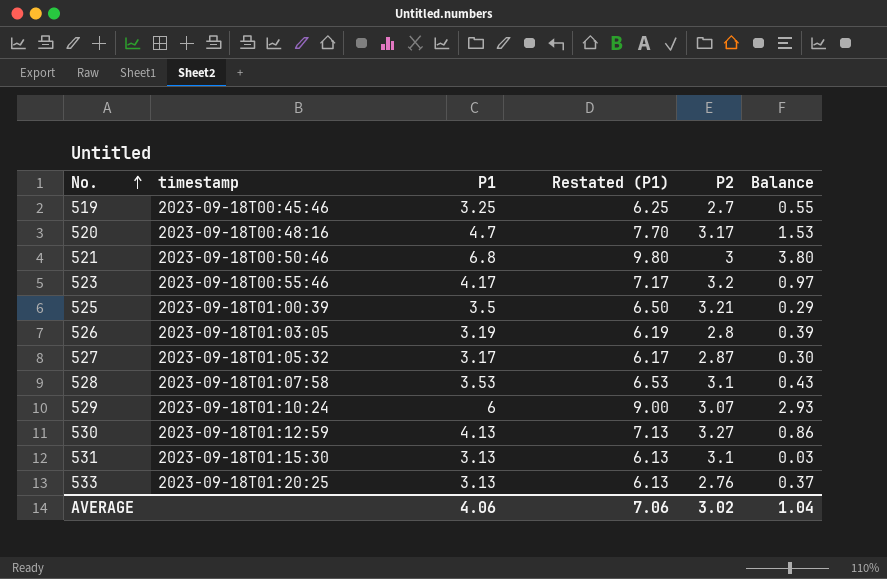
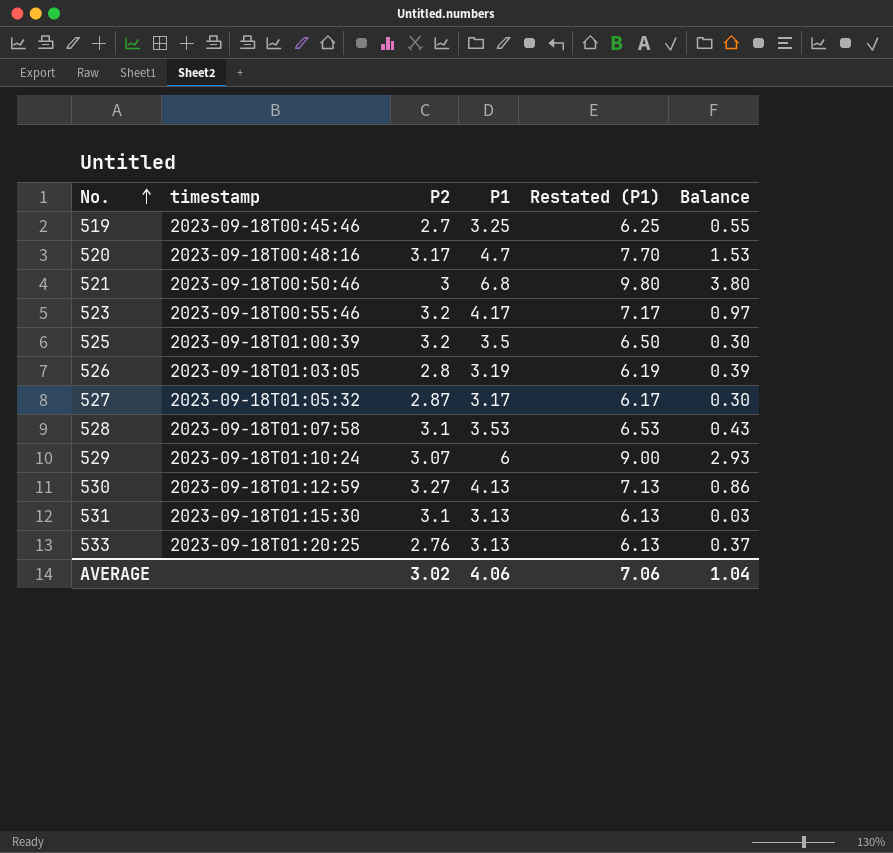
column P2 | position: 5 -> 3
525 | P2: 3.21 -> 3.2
525 | Balance: 0.29 -> 0.30

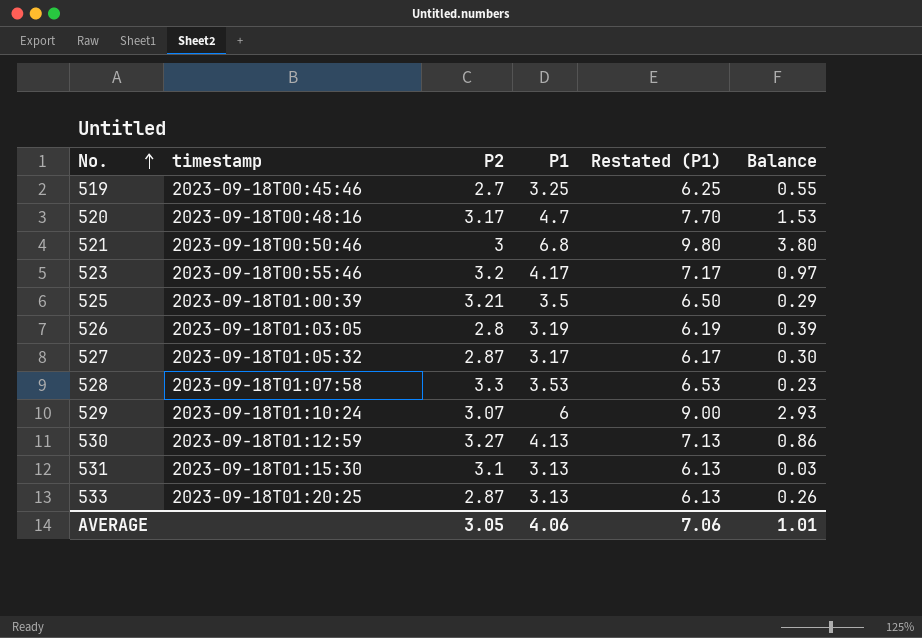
525 | P2: 3.2 -> 3.21
525 | Balance: 0.30 -> 0.29
528 | P2: 3.1 -> 3.3
528 | Balance: 0.43 -> 0.23
533 | P2: 2.76 -> 2.87
533 | Balance: 0.37 -> 0.26
AVERAGE | P2: 3.02 -> 3.05
AVERAGE | Balance: 1.04 -> 1.01

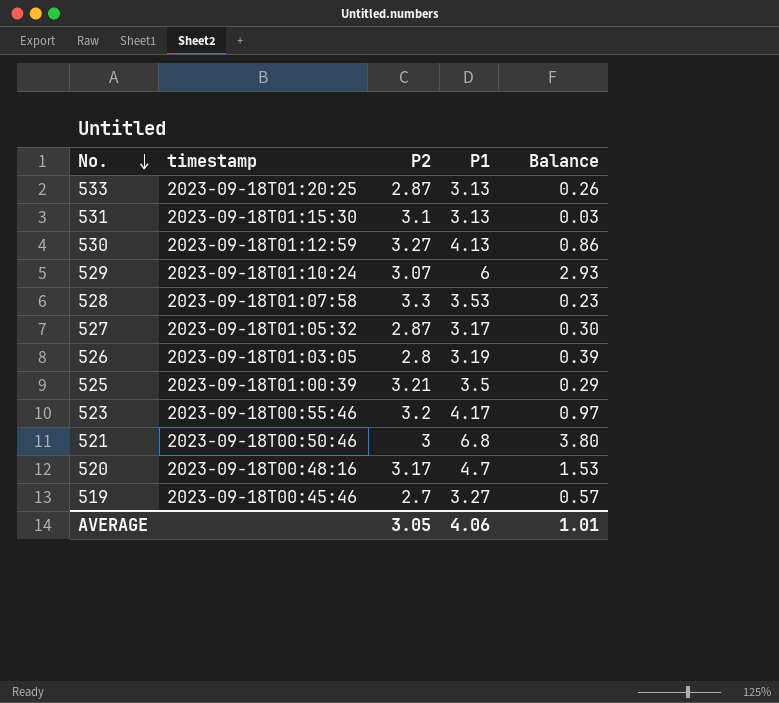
row order: No. ascending -> No. descending
column Restated (P1) | formula: [P1] + 3 -> none
519 | P1: 3.25 -> 3.27
519 | Balance: 0.55 -> 0.57

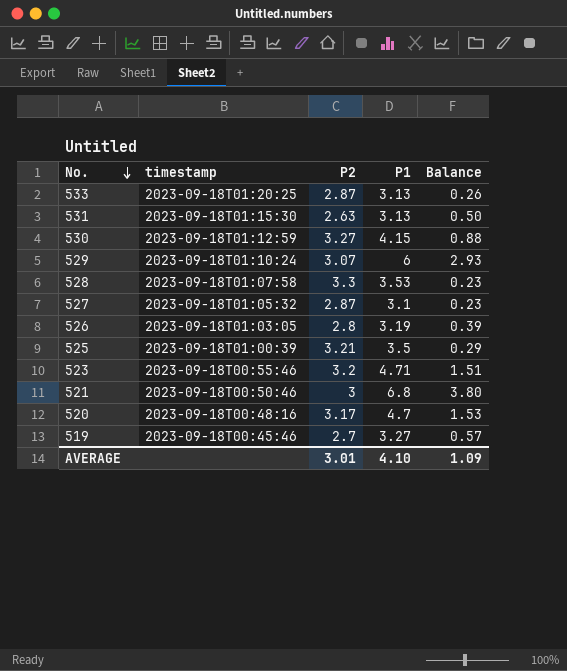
531 | P2: 3.1 -> 2.63
531 | Balance: 0.03 -> 0.50
530 | P1: 4.13 -> 4.15
530 | Balance: 0.86 -> 0.88
527 | P1: 3.17 -> 3.1
527 | Balance: 0.30 -> 0.23
523 | P1: 4.17 -> 4.71
523 | Balance: 0.97 -> 1.51
AVERAGE | P2: 3.05 -> 3.01
AVERAGE | P1: 4.06 -> 4.10
AVERAGE | Balance: 1.01 -> 1.09

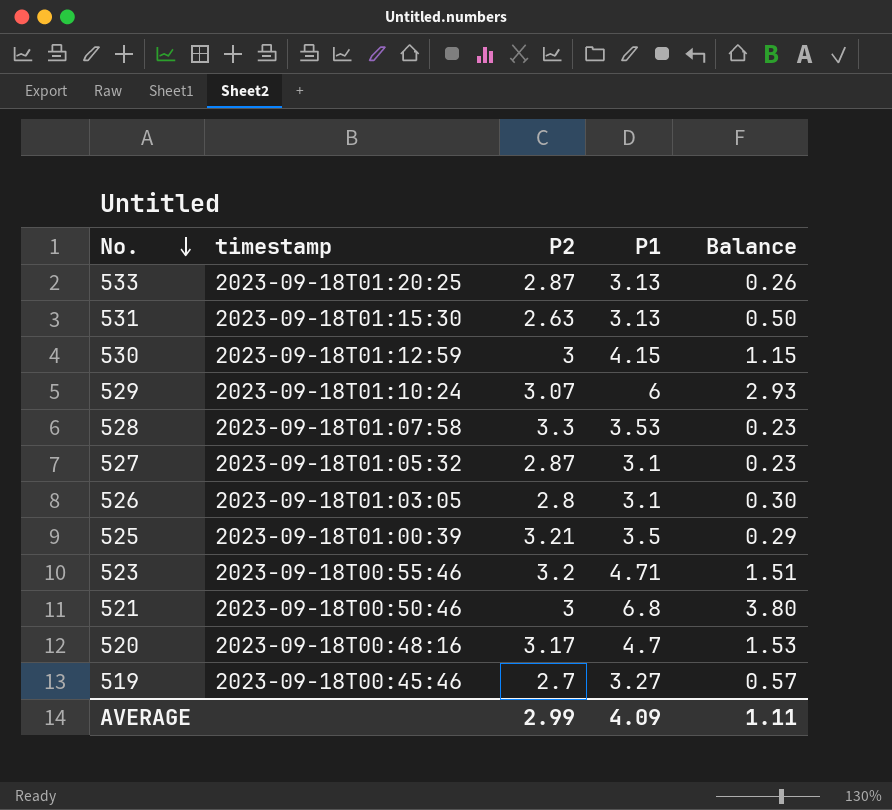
530 | P2: 3.27 -> 3
530 | Balance: 0.88 -> 1.15
526 | P1: 3.19 -> 3.1
526 | Balance: 0.39 -> 0.30
AVERAGE | P2: 3.01 -> 2.99
AVERAGE | P1: 4.10 -> 4.09
AVERAGE | Balance: 1.09 -> 1.11

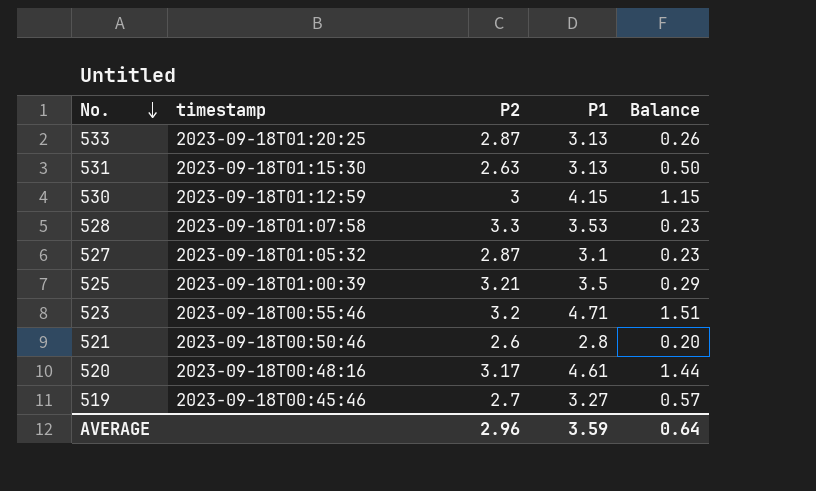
row 529: 2023-09-18T01:10:24 | 3.07 | 6 | 2.93 -> none
row 526: 2023-09-18T01:03:05 | 2.8 | 3.1 | 0.30 -> none
521 | P2: 3 -> 2.6
521 | P1: 6.8 -> 2.8
521 | Balance: 3.80 -> 0.20
520 | P1: 4.7 -> 4.61
520 | Balance: 1.53 -> 1.44
AVERAGE | P2: 2.99 -> 2.96
AVERAGE | P1: 4.09 -> 3.59
AVERAGE | Balance: 1.11 -> 0.64

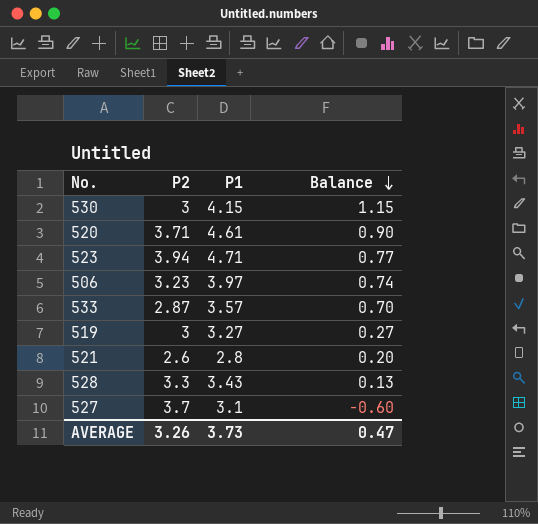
row order: No. descending -> Balance descending
column timestamp | position: 2 -> none
row 531: 2023-09-18T01:15:30 | 2.63 | 3.13 | 0.50 -> none
row 525: 2023-09-18T01:00:39 | 3.21 | 3.5 | 0.29 -> none
520 | P2: 3.17 -> 3.71
520 | Balance: 1.44 -> 0.90
523 | P2: 3.2 -> 3.94
523 | Balance: 1.51 -> 0.77
row 506: none -> 3.23 | 3.97 | 0.74
533 | P1: 3.13 -> 3.57
533 | Balance: 0.26 -> 0.70
519 | P2: 2.7 -> 3
519 | Balance: 0.57 -> 0.27
528 | P1: 3.53 -> 3.43
528 | Balance: 0.23 -> 0.13
527 | P2: 2.87 -> 3.7
527 | Balance: 0.23 -> -0.60
AVERAGE | P2: 2.96 -> 3.26
AVERAGE | P1: 3.59 -> 3.73
AVERAGE | Balance: 0.64 -> 0.47

